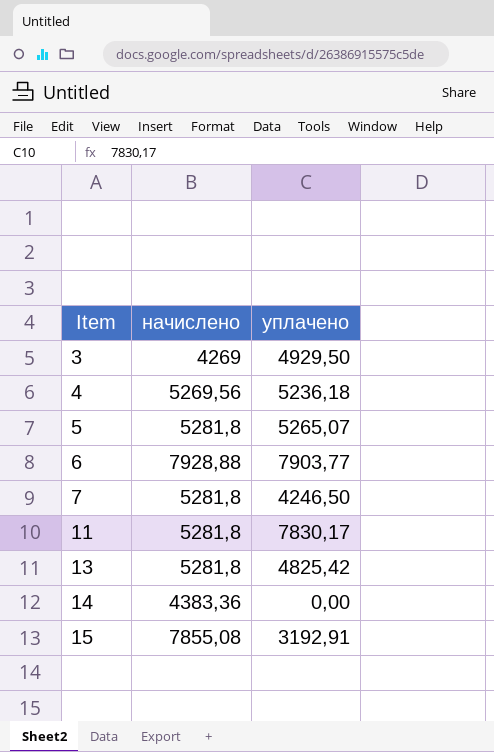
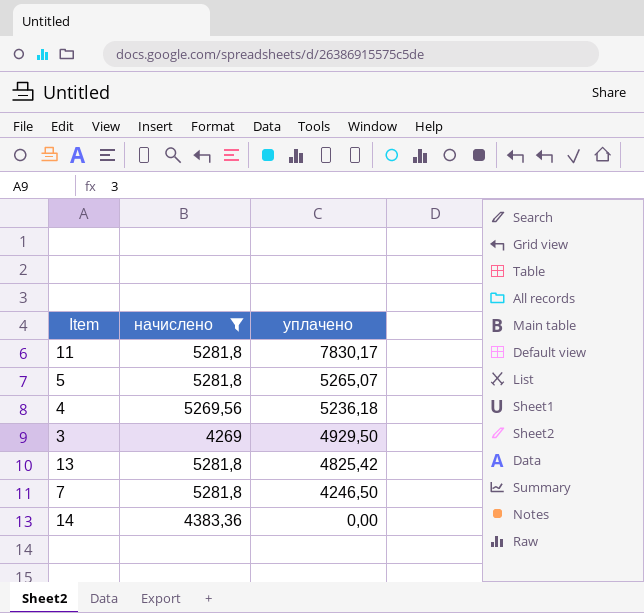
filter: none -> начислено <= 5281,8
row order: Item ascending -> уплачено descending

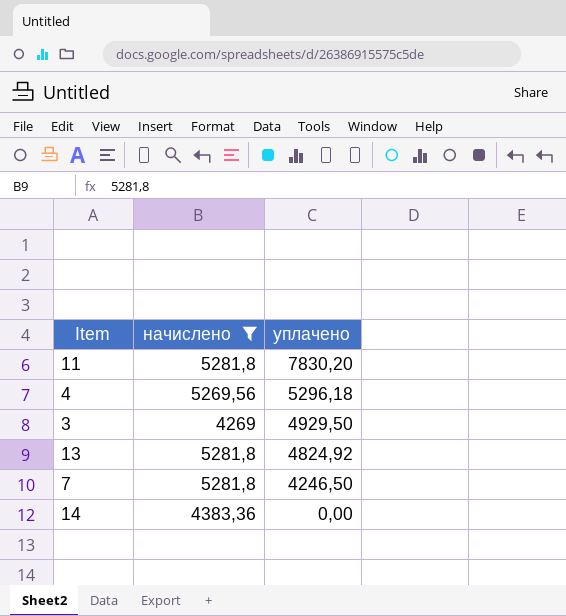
row 5: 5281,8 | 5265,07 -> none
11 | уплачено: 7830,17 -> 7830,20
4 | уплачено: 5236,18 -> 5296,18
13 | уплачено: 4825,42 -> 4824,92

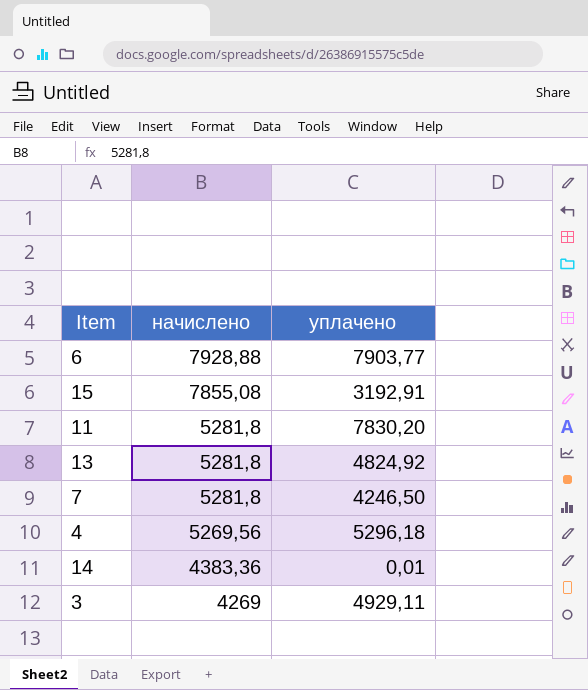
filter: начислено <= 5281,8 -> none
row order: уплачено descending -> начислено descending
14 | уплачено: 0,00 -> 0,01
3 | уплачено: 4929,50 -> 4929,11

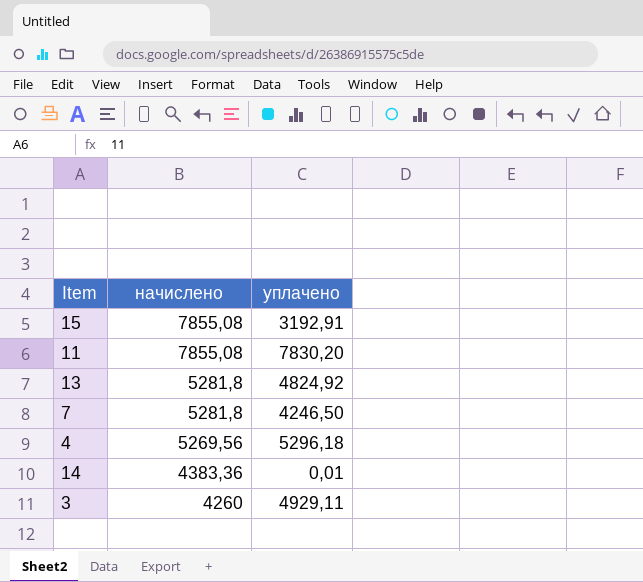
row 6: 7928,88 | 7903,77 -> none
11 | начислено: 5281,8 -> 7855,08
3 | начислено: 4269 -> 4260

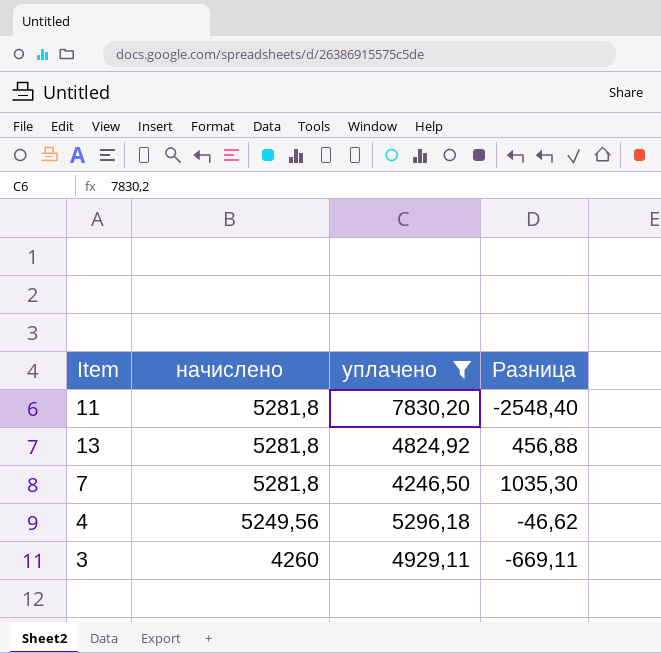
filter: none -> уплачено >= 4246,50
column Разница | formula: none -> [начислено] - [уплачено]
11 | начислено: 7855,08 -> 5281,8
4 | начислено: 5269,56 -> 5249,56

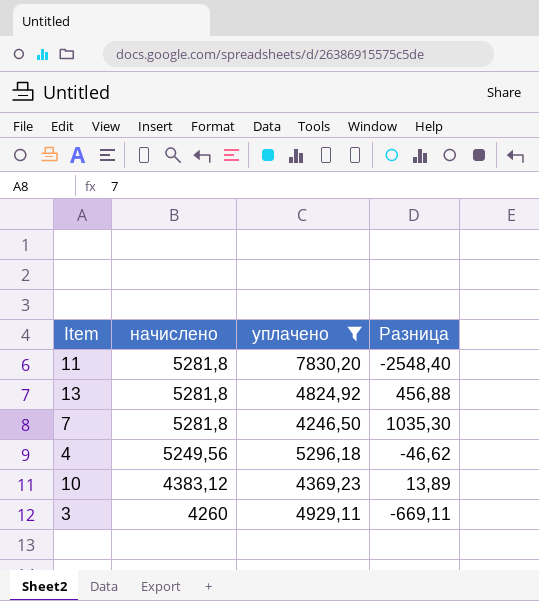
row 10: none -> 4383,12 | 4369,23 | 13,89

